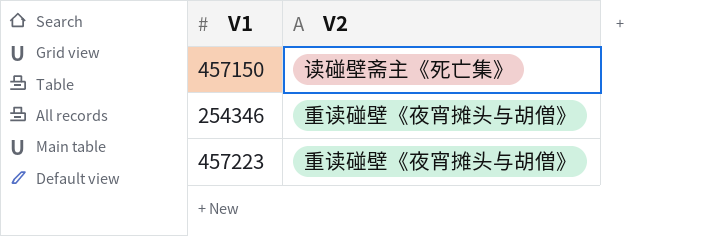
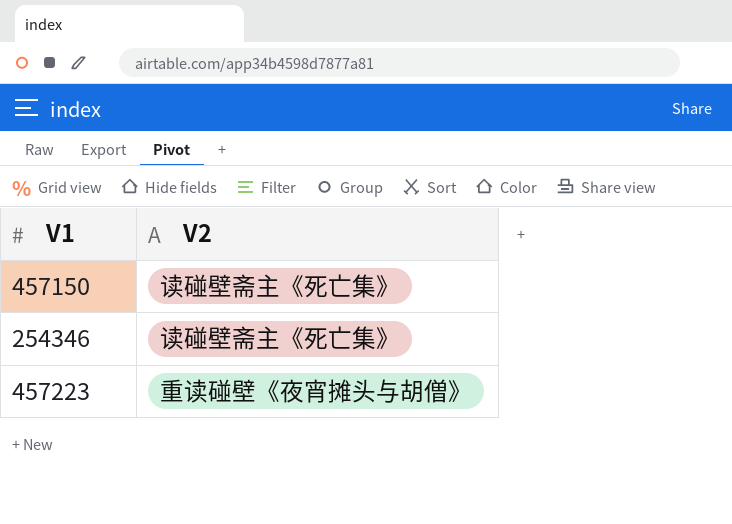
254346 | V2: 重读碰壁《夜宵摊头与胡僧》 -> 读碰壁斋主《死亡集》

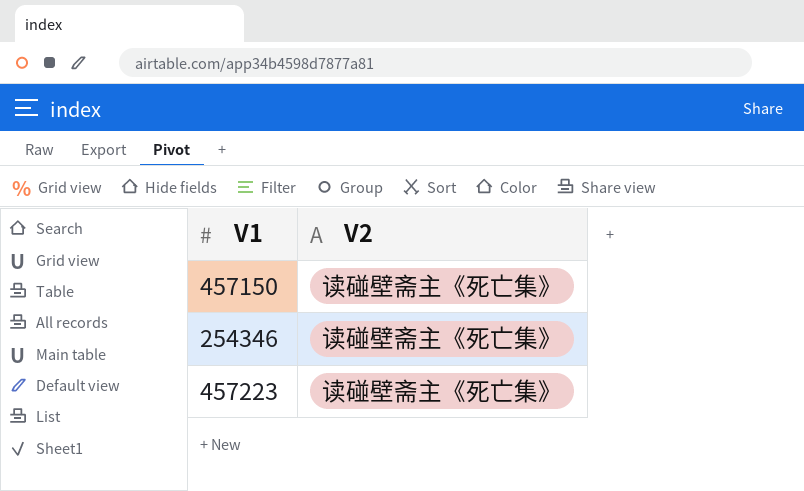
457223 | V2: 重读碰壁《夜宵摊头与胡僧》 -> 读碰壁斋主《死亡集》

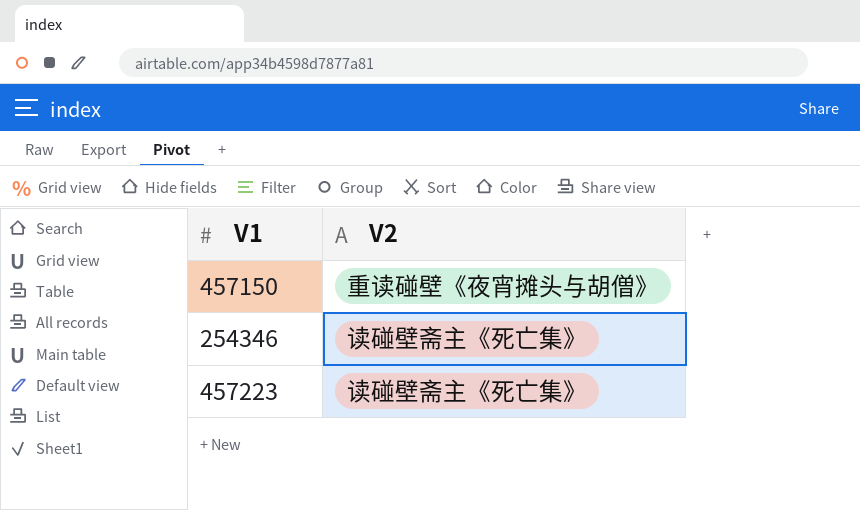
457150 | V2: 读碰壁斋主《死亡集》 -> 重读碰壁《夜宵摊头与胡僧》

